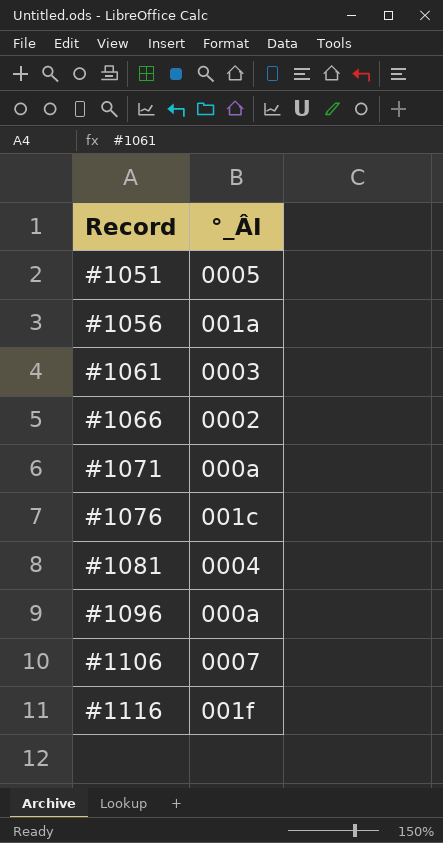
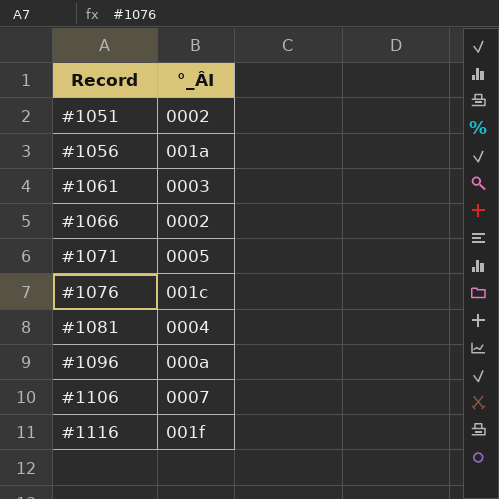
#1051 | °_ÂI: 0005 -> 0002
#1071 | °_ÂI: 000a -> 0005

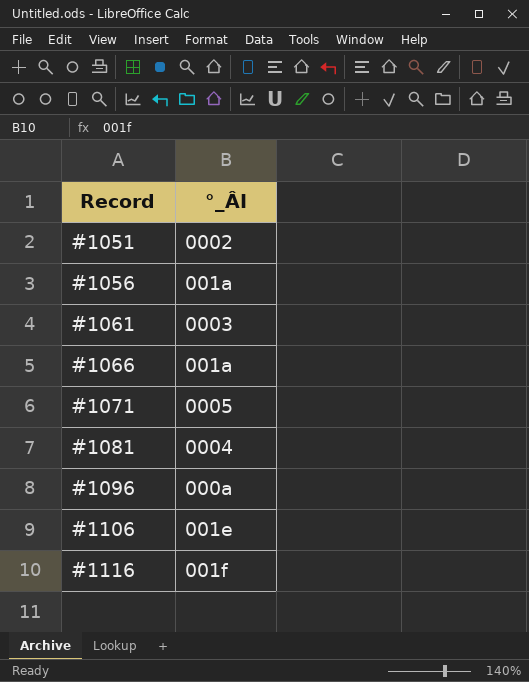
row #1076: 001c -> none
#1066 | °_ÂI: 0002 -> 001a
#1106 | °_ÂI: 0007 -> 001e

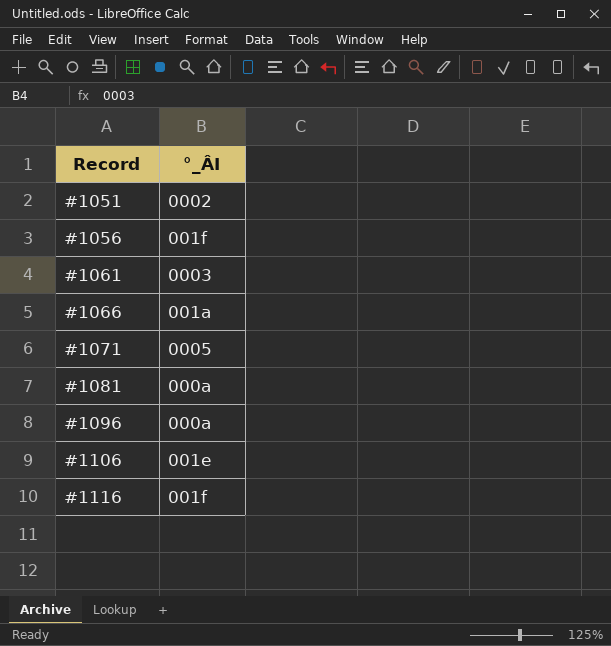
#1056 | °_ÂI: 001a -> 001f
#1081 | °_ÂI: 0004 -> 000a

